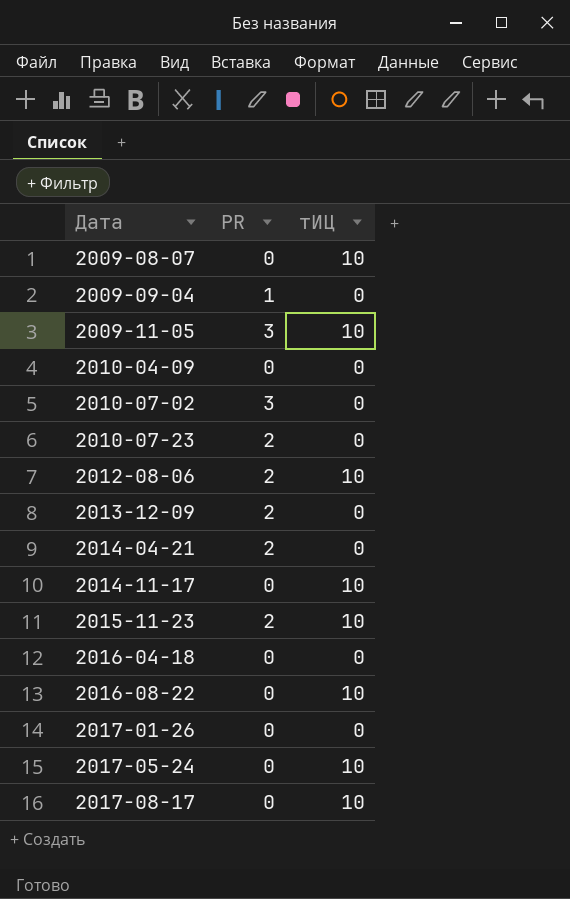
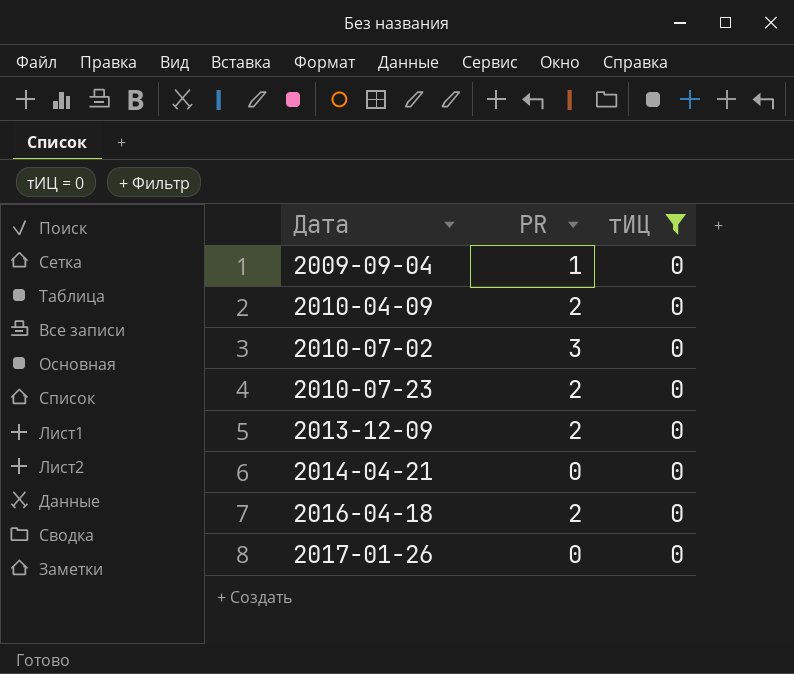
filter: none -> тИЦ = 0
2010-04-09 | PR: 0 -> 2
2014-04-21 | PR: 2 -> 0
2016-04-18 | PR: 0 -> 2

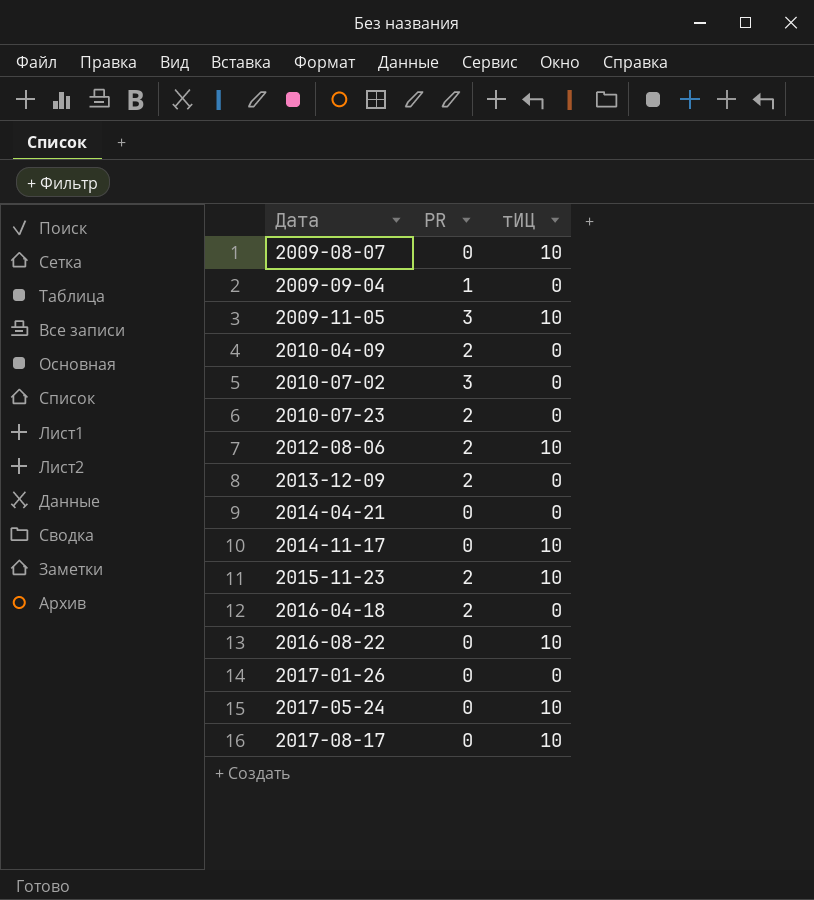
filter: тИЦ = 0 -> none

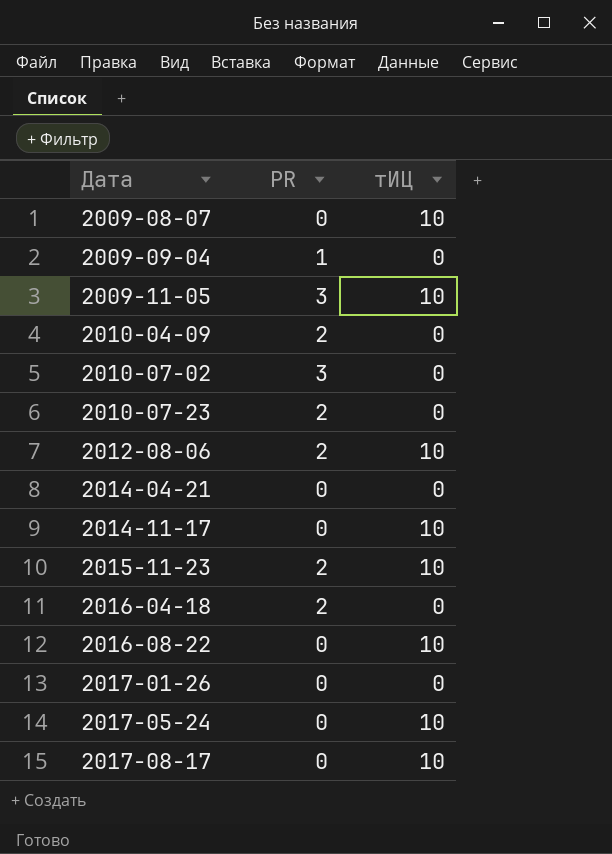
row 2013-12-09: 2 | 0 -> none

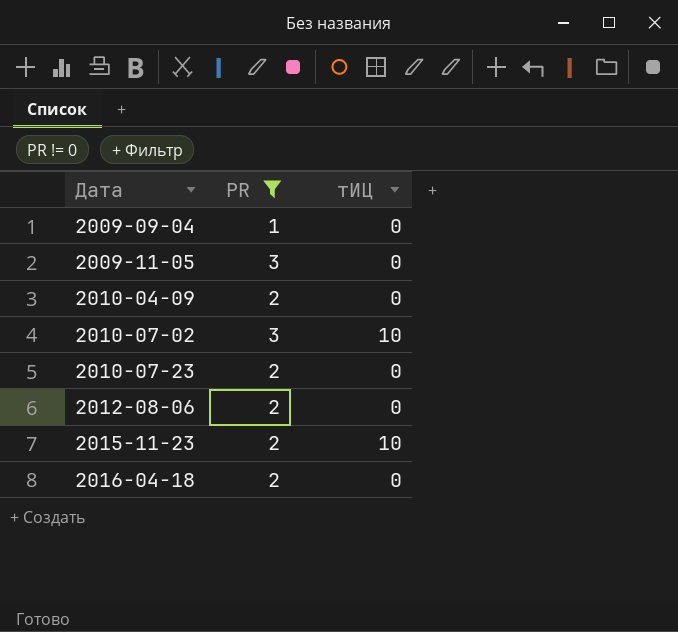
filter: none -> PR != 0
2009-11-05 | тИЦ: 10 -> 0
2010-07-02 | тИЦ: 0 -> 10
2012-08-06 | тИЦ: 10 -> 0

